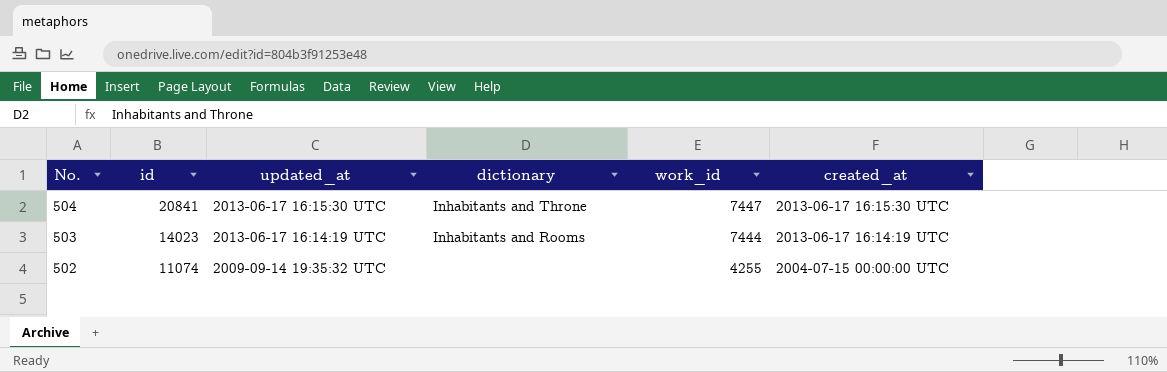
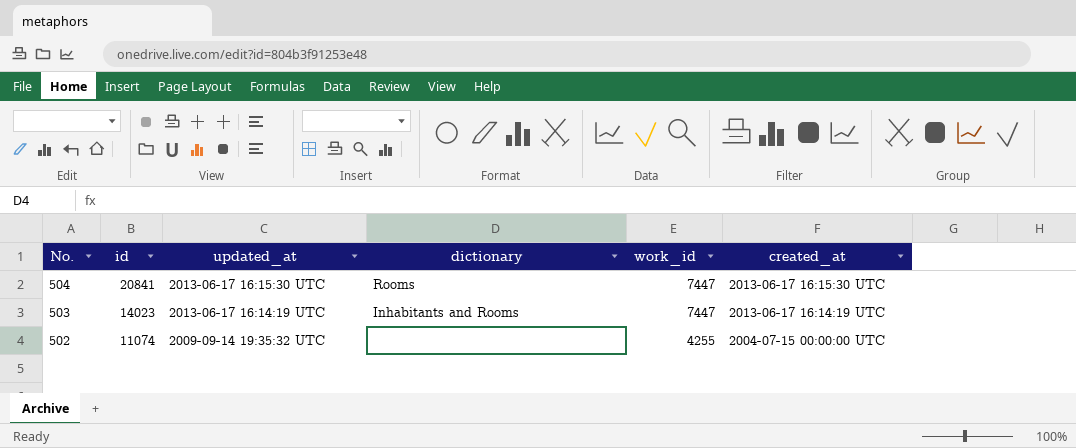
504 | dictionary: Inhabitants and Throne -> Rooms
503 | work_id: 7444 -> 7447

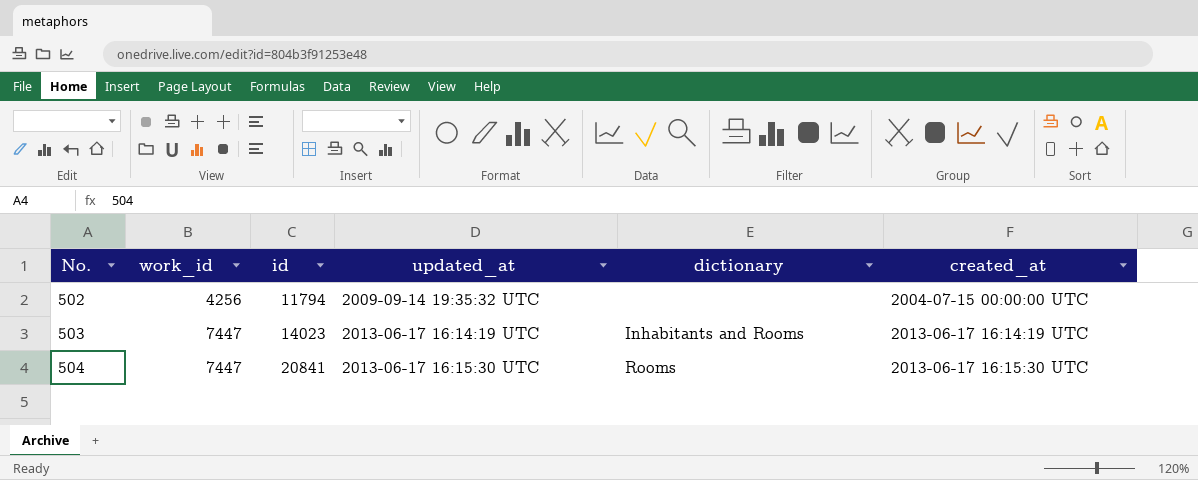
row order: No. descending -> No. ascending
column work_id | position: 5 -> 2
502 | work_id: 4255 -> 4256
502 | id: 11074 -> 11794

